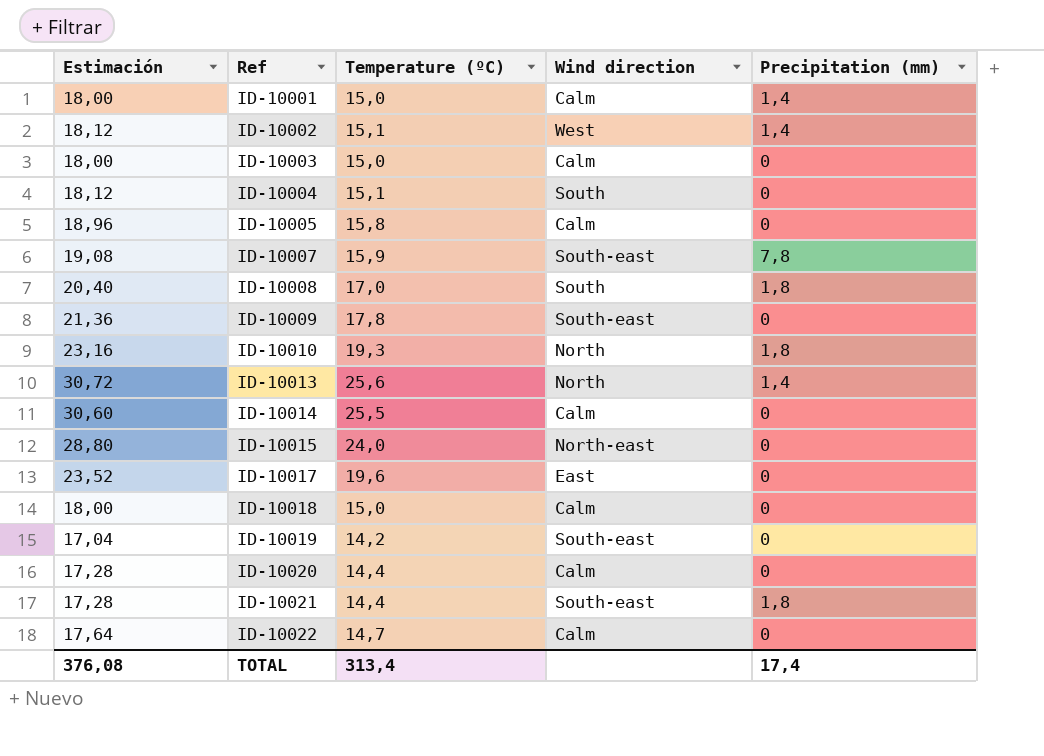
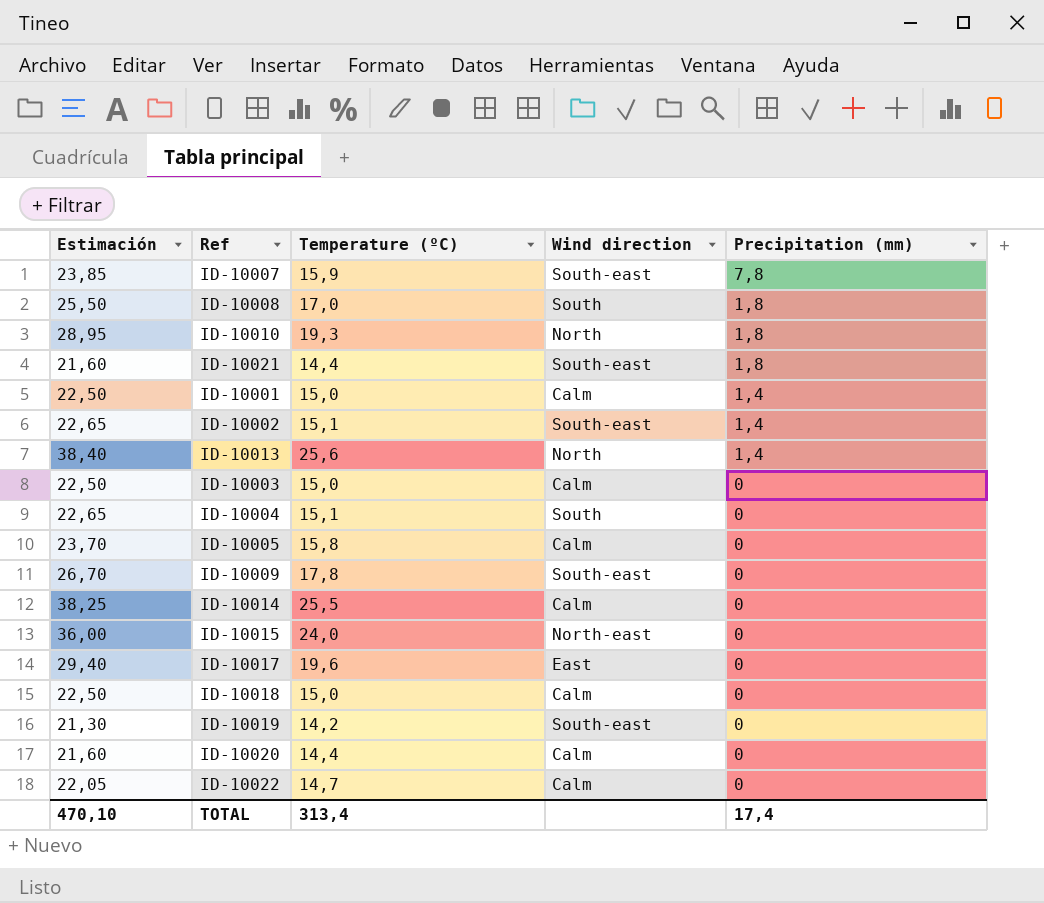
row order: Ref ascending -> Precipitation (mm) descending
column Estimación | formula: [Temperature (ºC)] * 1,2 -> [Temperature (ºC)] * 1,5
ID-10002 | Wind direction: West -> South-east
TOTAL | Estimación: 376,08 -> 470,10

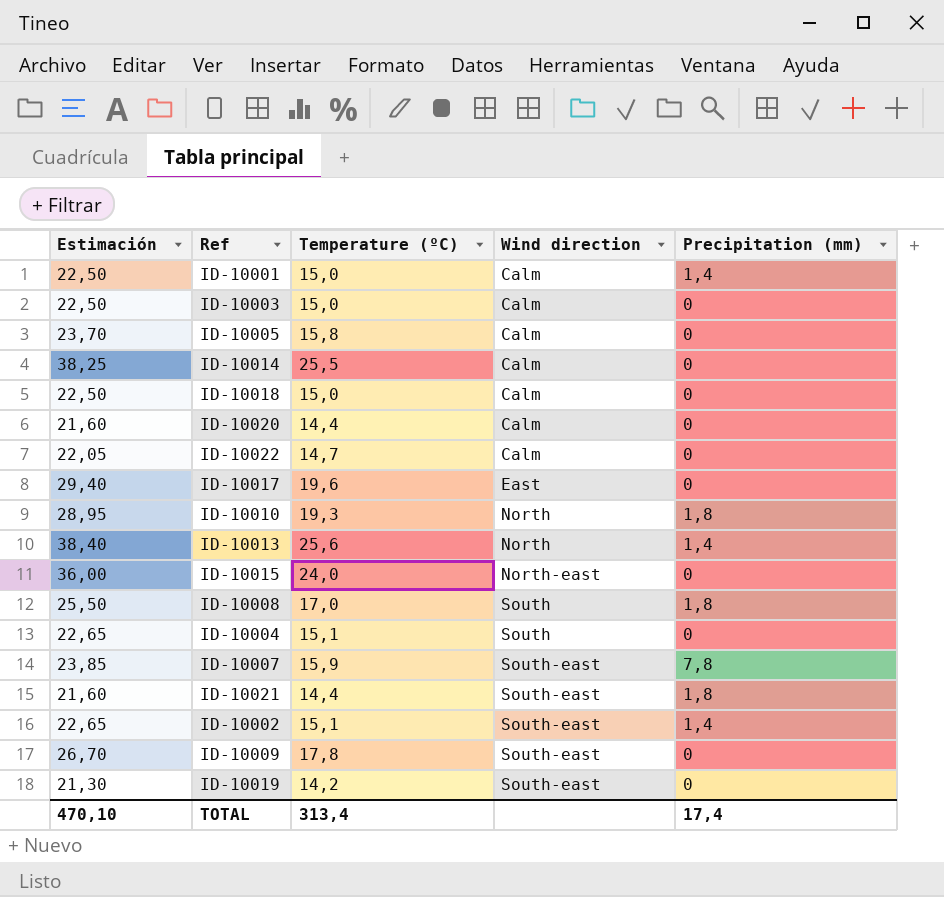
row order: Precipitation (mm) descending -> Wind direction ascending

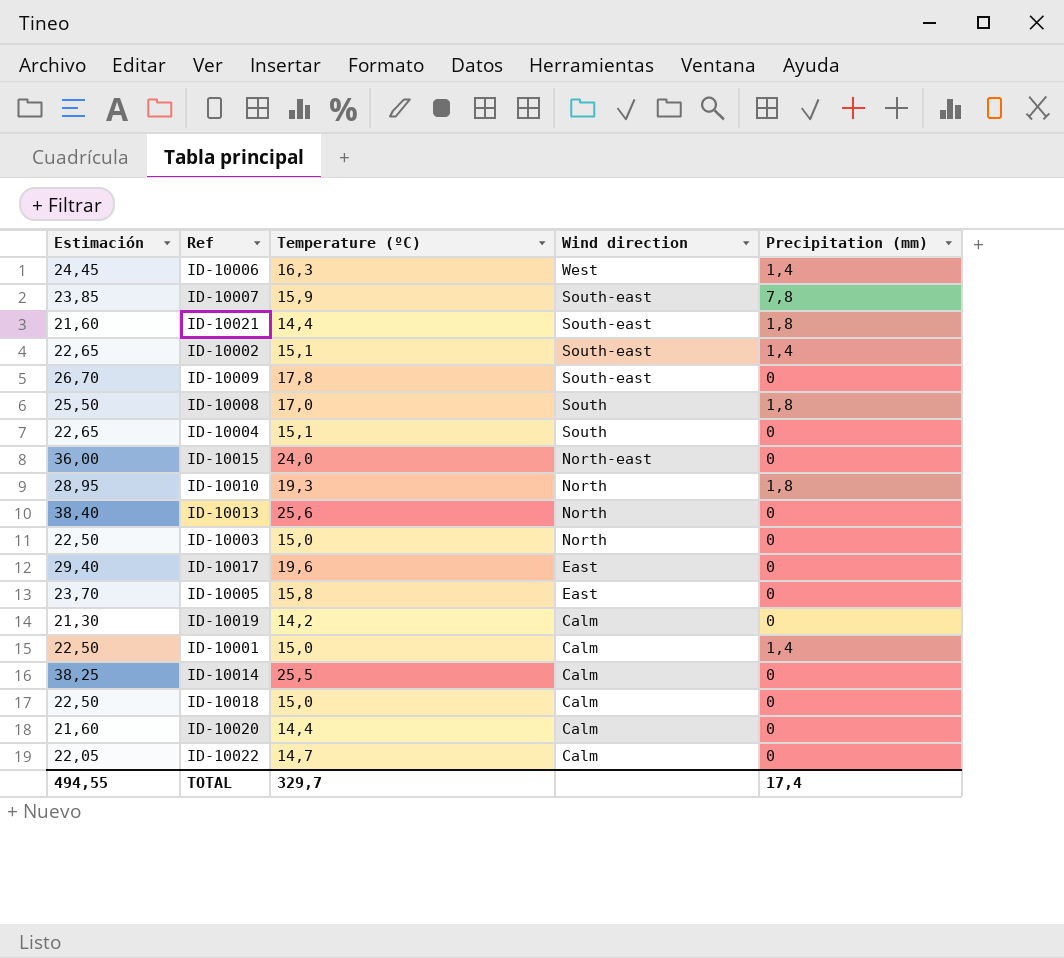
row order: Wind direction ascending -> Wind direction descending
row ID-10006: none -> 24,45 | 16,3 | West | 1,4
ID-10013 | Precipitation (mm): 1,4 -> 0
ID-10003 | Wind direction: Calm -> North
ID-10005 | Wind direction: Calm -> East
ID-10019 | Wind direction: South-east -> Calm
TOTAL | Estimación: 470,10 -> 494,55
TOTAL | Temperature (ºC): 313,4 -> 329,7

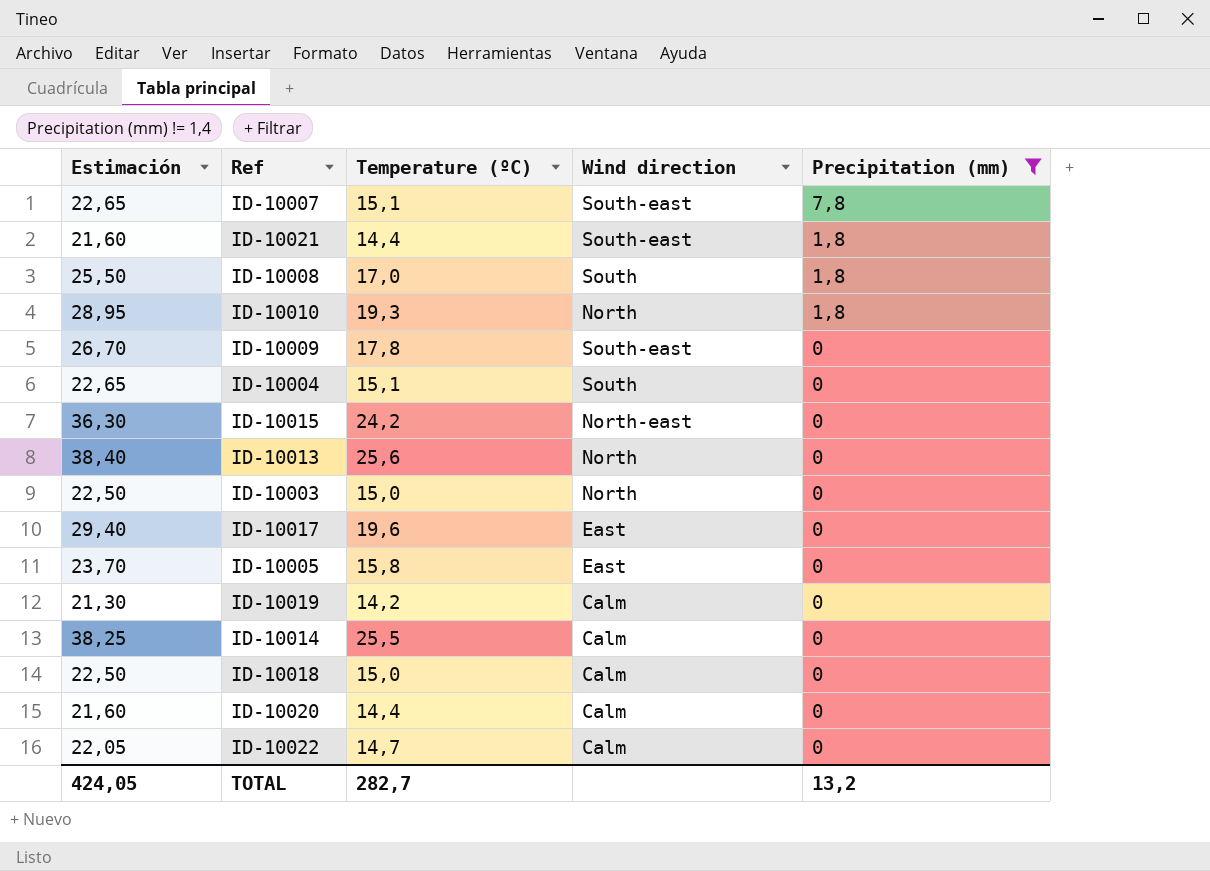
filter: none -> Precipitation (mm) != 1,4
row order: Wind direction descending -> Precipitation (mm) descending
ID-10007 | Estimación: 23,85 -> 22,65
ID-10007 | Temperature (ºC): 15,9 -> 15,1
ID-10015 | Estimación: 36,00 -> 36,30
ID-10015 | Temperature (ºC): 24,0 -> 24,2
TOTAL | Estimación: 494,55 -> 424,05
TOTAL | Temperature (ºC): 329,7 -> 282,7
TOTAL | Precipitation (mm): 17,4 -> 13,2

